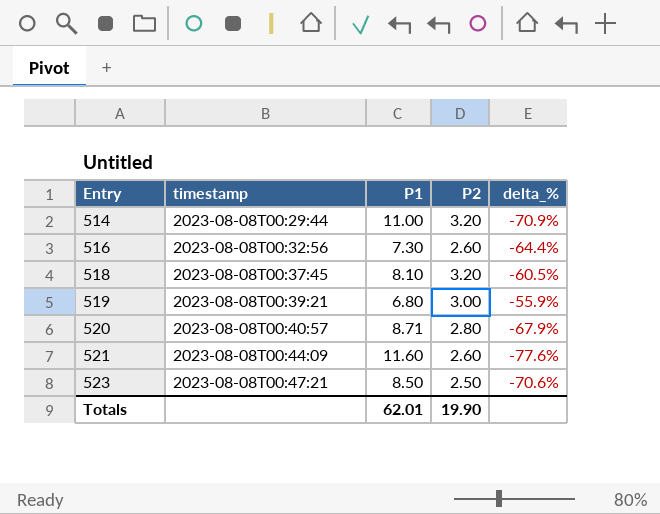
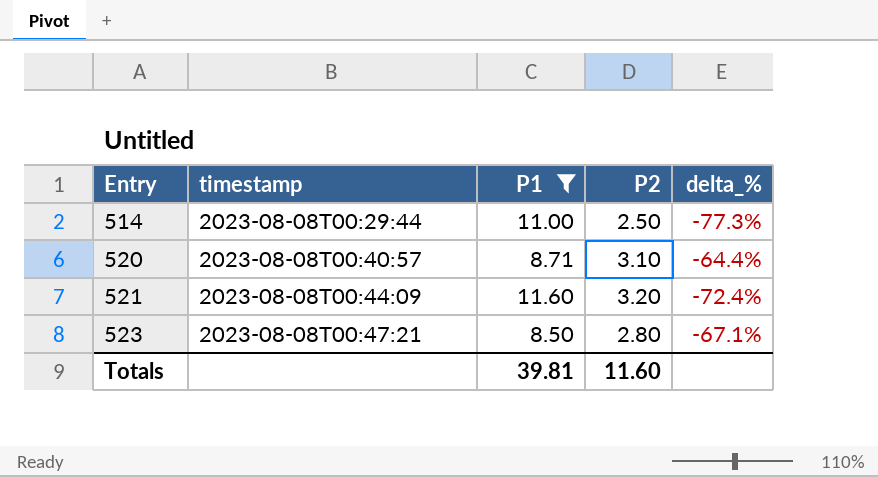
filter: none -> P1 >= 8.50
514 | P2: 3.20 -> 2.50
514 | delta_%: -70.9% -> -77.3%
520 | P2: 2.80 -> 3.10
520 | delta_%: -67.9% -> -64.4%
521 | P2: 2.60 -> 3.20
521 | delta_%: -77.6% -> -72.4%
523 | P2: 2.50 -> 2.80
523 | delta_%: -70.6% -> -67.1%
Totals | P1: 62.01 -> 39.81
Totals | P2: 19.90 -> 11.60

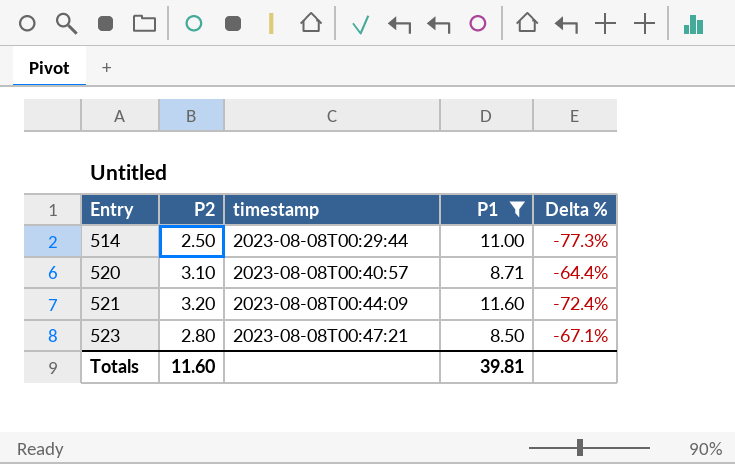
column P2 | position: 4 -> 2
column name: delta_% -> Delta %

